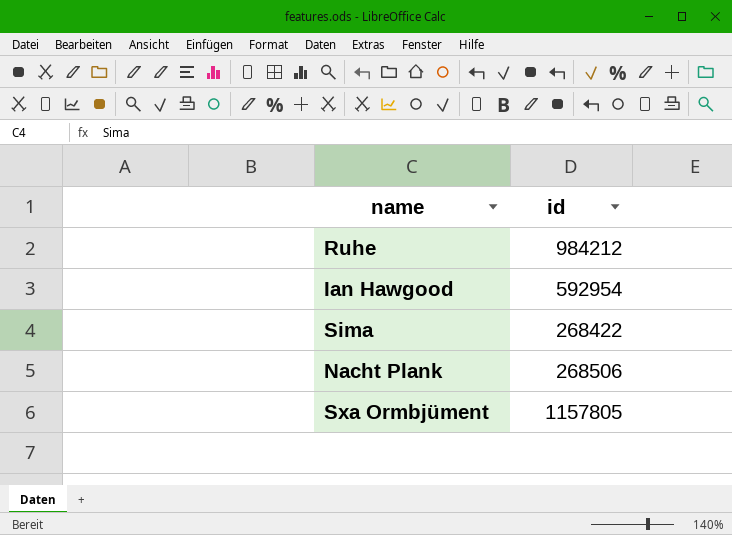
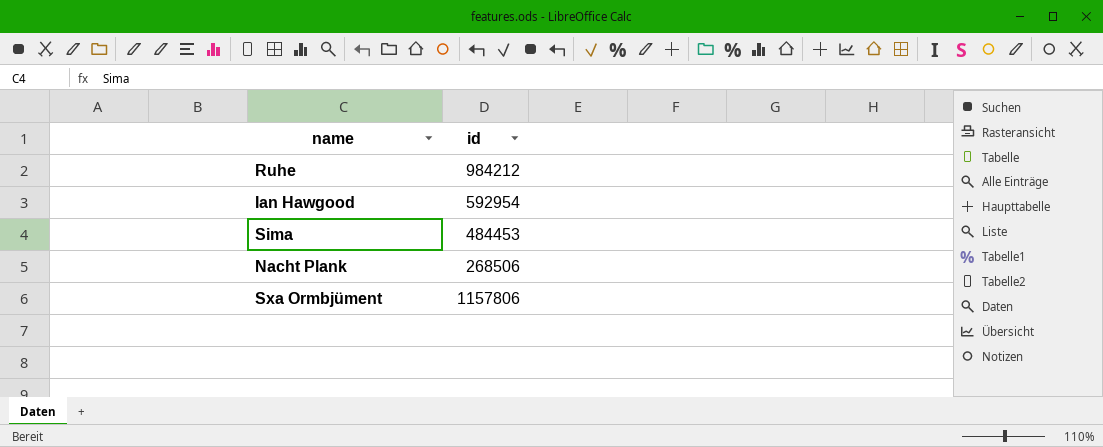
Sima | id: 268422 -> 484453
Sxa Ormbjüment | id: 1157805 -> 1157806

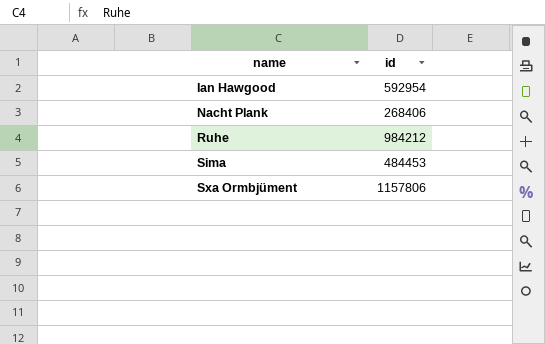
row order: none -> name ascending
Nacht Plank | id: 268506 -> 268406

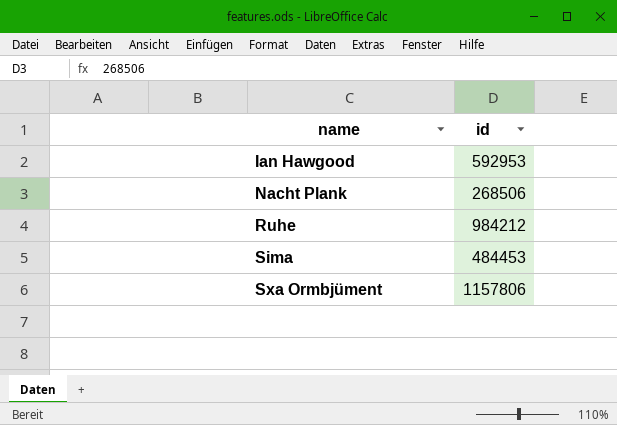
Ian Hawgood | id: 592954 -> 592953
Nacht Plank | id: 268406 -> 268506

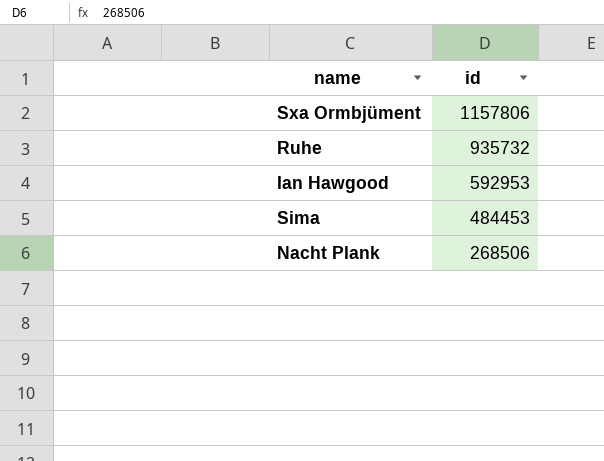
row order: name ascending -> id descending
Ruhe | id: 984212 -> 935732

